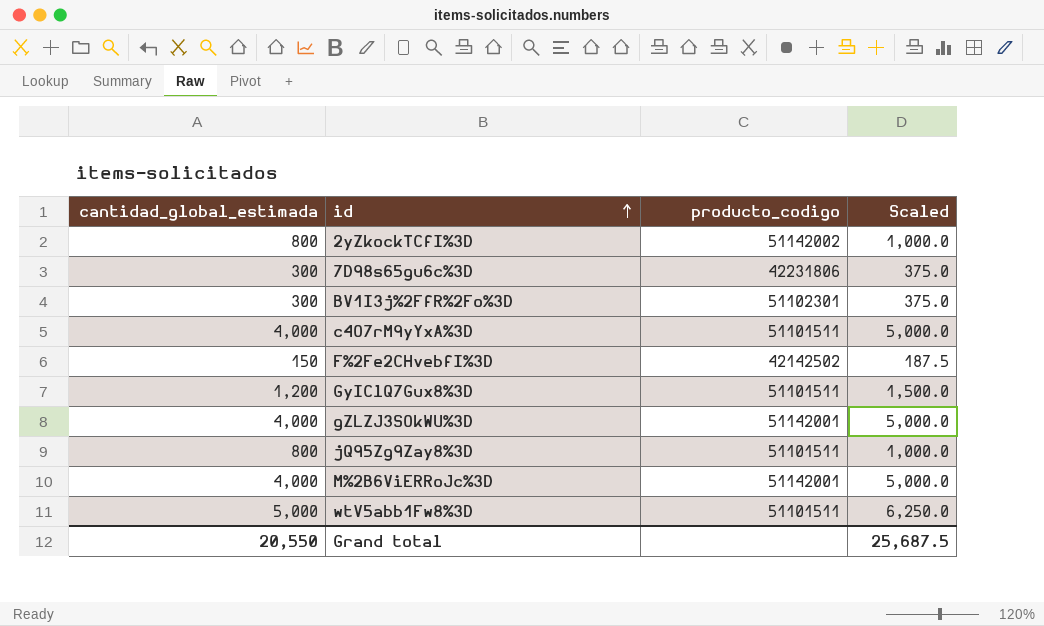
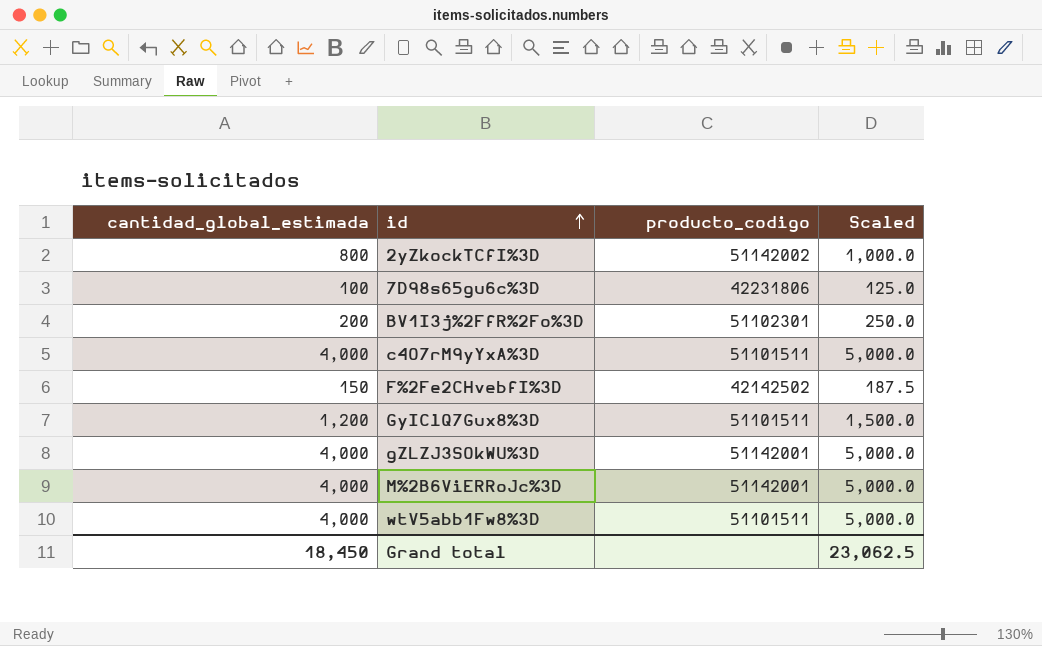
row jQ95Zg9Zay8%3D: 800 | 51101511 | 1,000.0 -> none
7D98s65gu6c%3D | cantidad_global_estimada: 300 -> 100
7D98s65gu6c%3D | Scaled: 375.0 -> 125.0
BV1I3j%2FfR%2Fo%3D | cantidad_global_estimada: 300 -> 200
BV1I3j%2FfR%2Fo%3D | Scaled: 375.0 -> 250.0
wtV5abb1Fw8%3D | cantidad_global_estimada: 5,000 -> 4,000
wtV5abb1Fw8%3D | Scaled: 6,250.0 -> 5,000.0
Grand total | cantidad_global_estimada: 20,550 -> 18,450
Grand total | Scaled: 25,687.5 -> 23,062.5

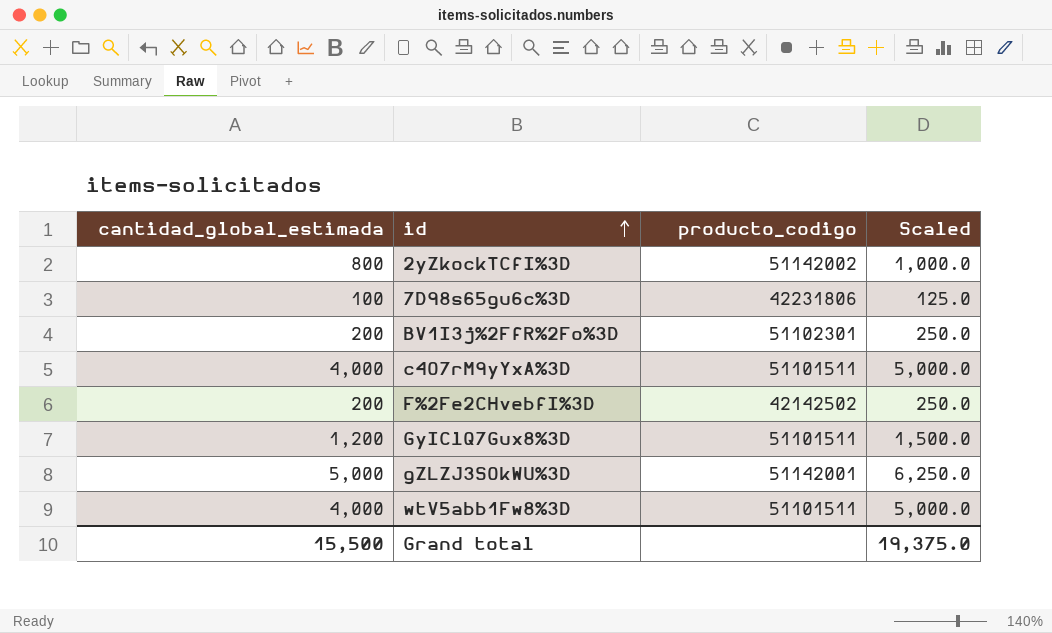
row M%2B6ViERRoJc%3D: 4,000 | 51142001 | 5,000.0 -> none
F%2Fe2CHvebfI%3D | cantidad_global_estimada: 150 -> 200
F%2Fe2CHvebfI%3D | Scaled: 187.5 -> 250.0
gZLZJ3SOkWU%3D | cantidad_global_estimada: 4,000 -> 5,000
gZLZJ3SOkWU%3D | Scaled: 5,000.0 -> 6,250.0
Grand total | cantidad_global_estimada: 18,450 -> 15,500
Grand total | Scaled: 23,062.5 -> 19,375.0

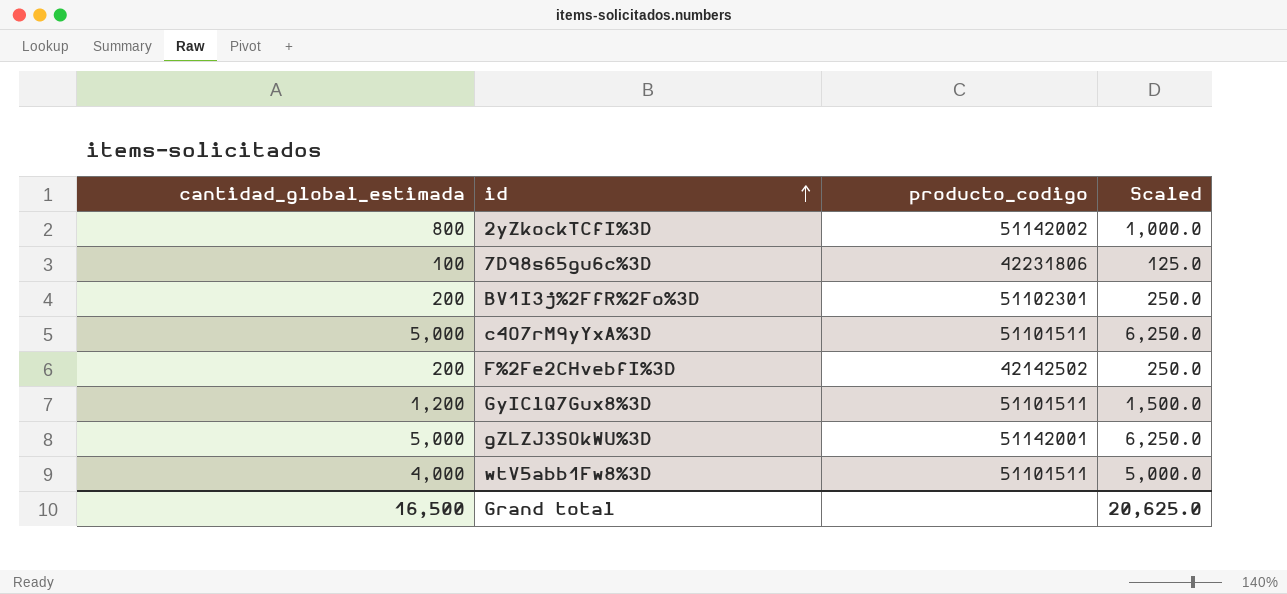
c4O7rM9yYxA%3D | cantidad_global_estimada: 4,000 -> 5,000
c4O7rM9yYxA%3D | Scaled: 5,000.0 -> 6,250.0
Grand total | cantidad_global_estimada: 15,500 -> 16,500
Grand total | Scaled: 19,375.0 -> 20,625.0

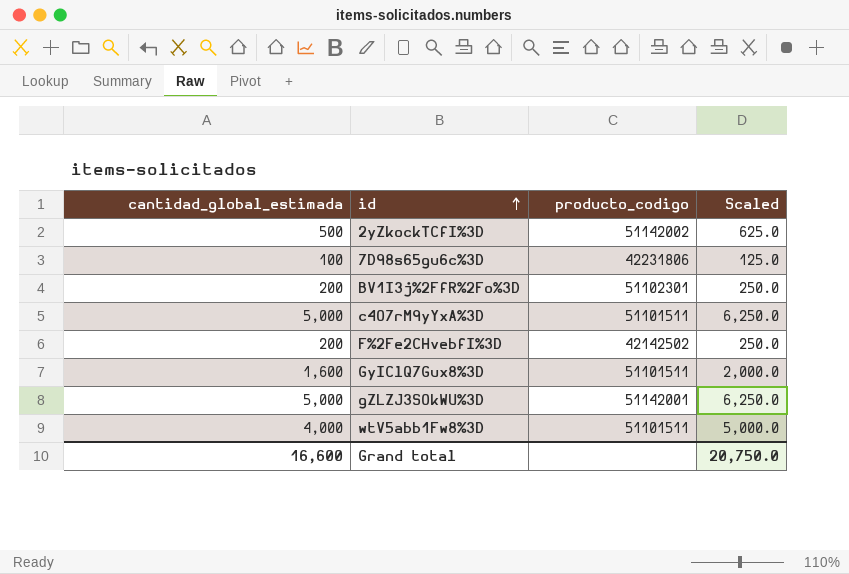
2yZkockTCfI%3D | cantidad_global_estimada: 800 -> 500
2yZkockTCfI%3D | Scaled: 1,000.0 -> 625.0
GyIClQ7Gux8%3D | cantidad_global_estimada: 1,200 -> 1,600
GyIClQ7Gux8%3D | Scaled: 1,500.0 -> 2,000.0
Grand total | cantidad_global_estimada: 16,500 -> 16,600
Grand total | Scaled: 20,625.0 -> 20,750.0

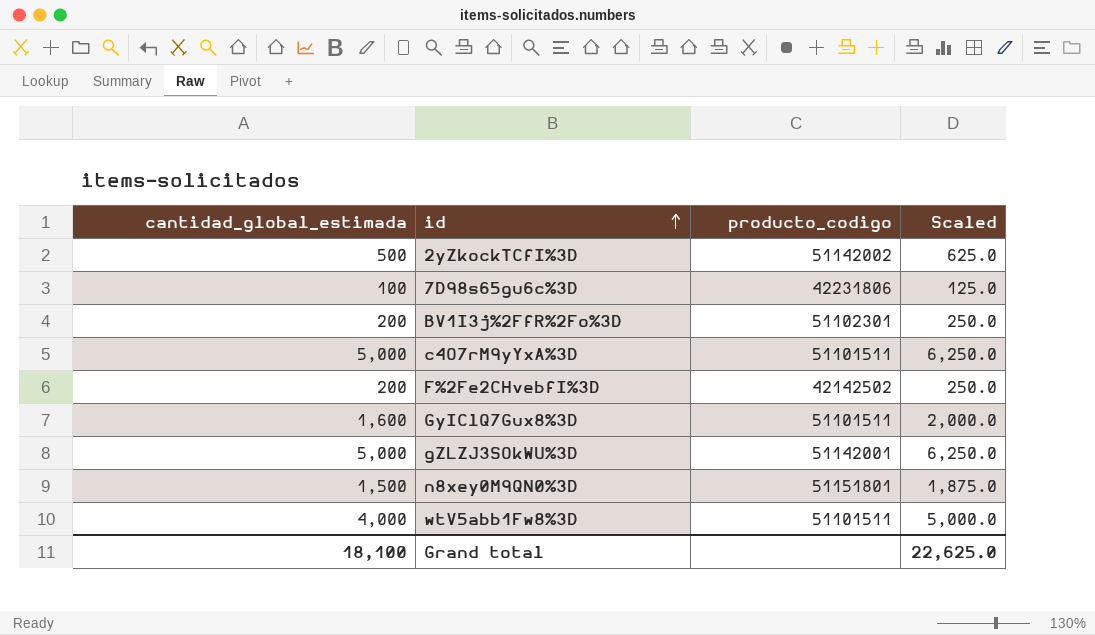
row n8xey0M9QN0%3D: none -> 1,500 | 51151801 | 1,875.0
Grand total | cantidad_global_estimada: 16,600 -> 18,100
Grand total | Scaled: 20,750.0 -> 22,625.0

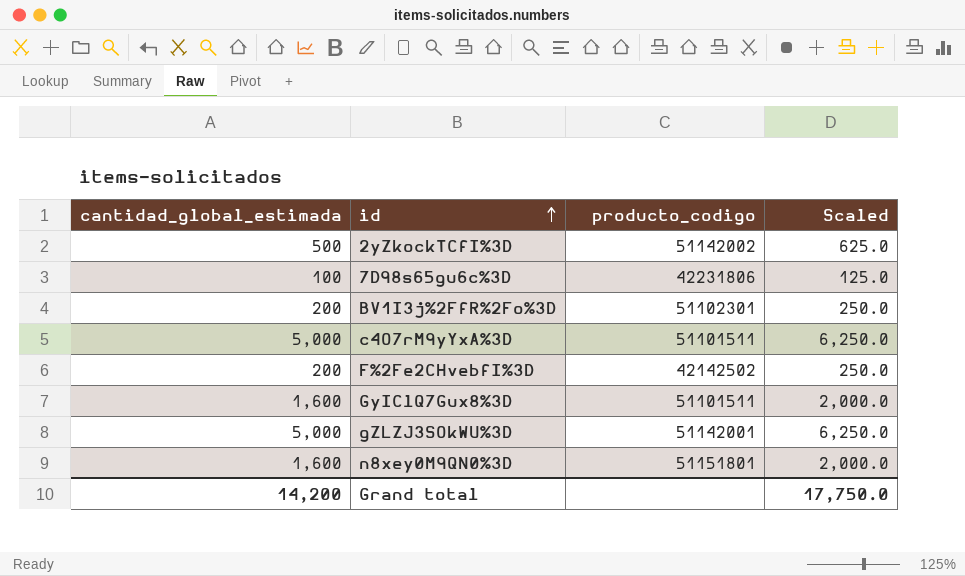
row wtV5abb1Fw8%3D: 4,000 | 51101511 | 5,000.0 -> none
n8xey0M9QN0%3D | cantidad_global_estimada: 1,500 -> 1,600
n8xey0M9QN0%3D | Scaled: 1,875.0 -> 2,000.0
Grand total | cantidad_global_estimada: 18,100 -> 14,200
Grand total | Scaled: 22,625.0 -> 17,750.0

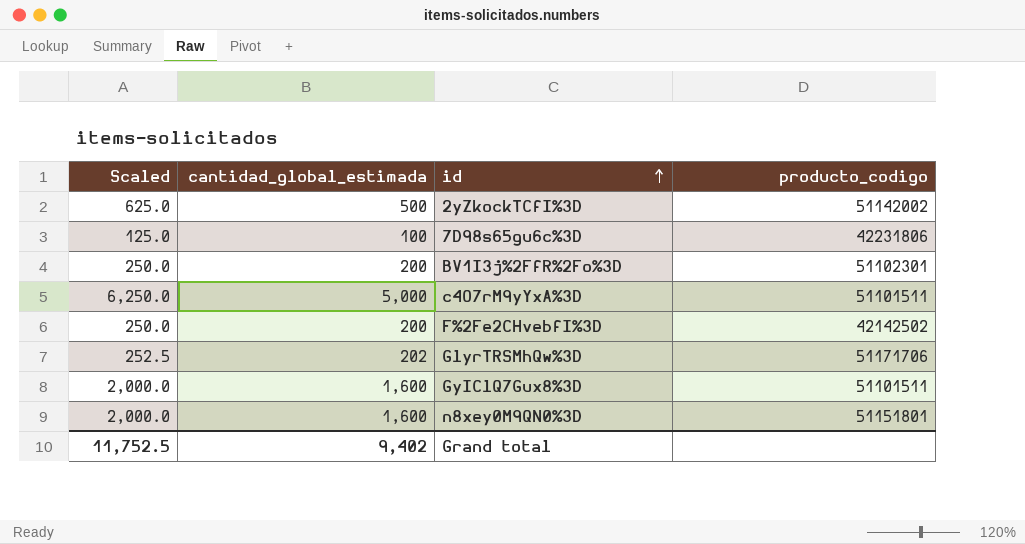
column Scaled | position: 4 -> 1
row gZLZJ3SOkWU%3D: 5,000 | 51142001 | 6,250.0 -> none
row GlyrTRSMhQw%3D: none -> 252.5 | 202 | 51171706
Grand total | Scaled: 17,750.0 -> 11,752.5
Grand total | cantidad_global_estimada: 14,200 -> 9,402

